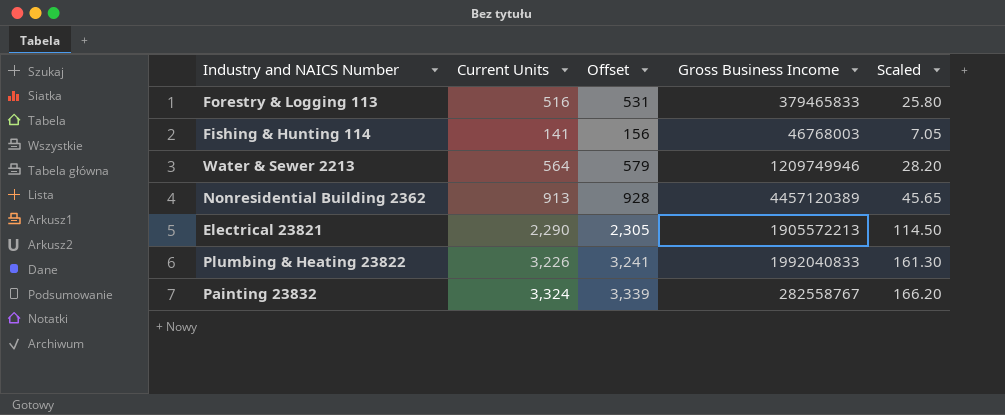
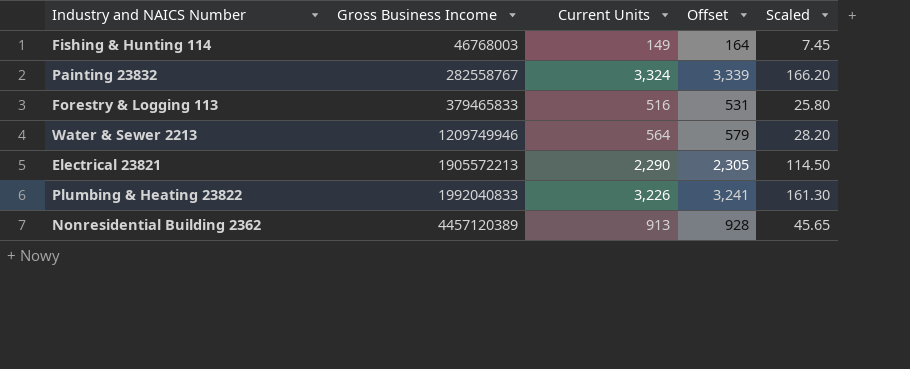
row order: none -> Gross Business Income ascending
column Gross Business Income | position: 4 -> 2
Fishing & Hunting 114 | Current Units: 141 -> 149
Fishing & Hunting 114 | Offset: 156 -> 164
Fishing & Hunting 114 | Scaled: 7.05 -> 7.45

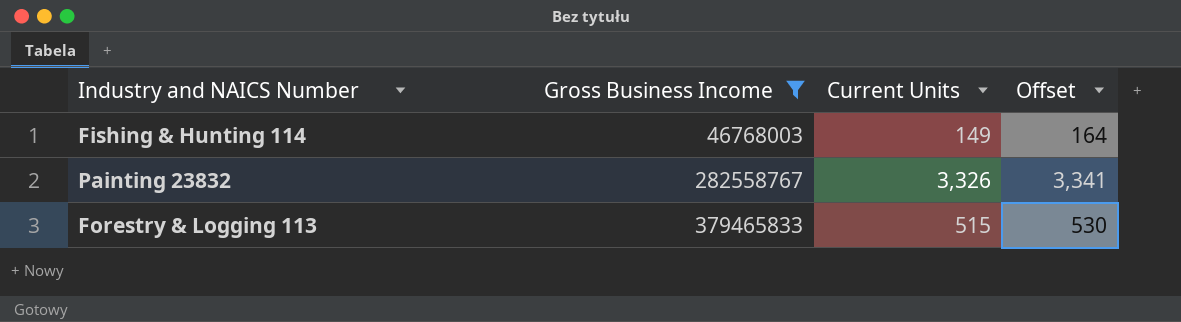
filter: none -> Gross Business Income <= 379465833
column Scaled | formula: [Current Units] * 0.05 -> none
Painting 23832 | Current Units: 3,324 -> 3,326
Painting 23832 | Offset: 3,339 -> 3,341
Forestry & Logging 113 | Current Units: 516 -> 515
Forestry & Logging 113 | Offset: 531 -> 530

